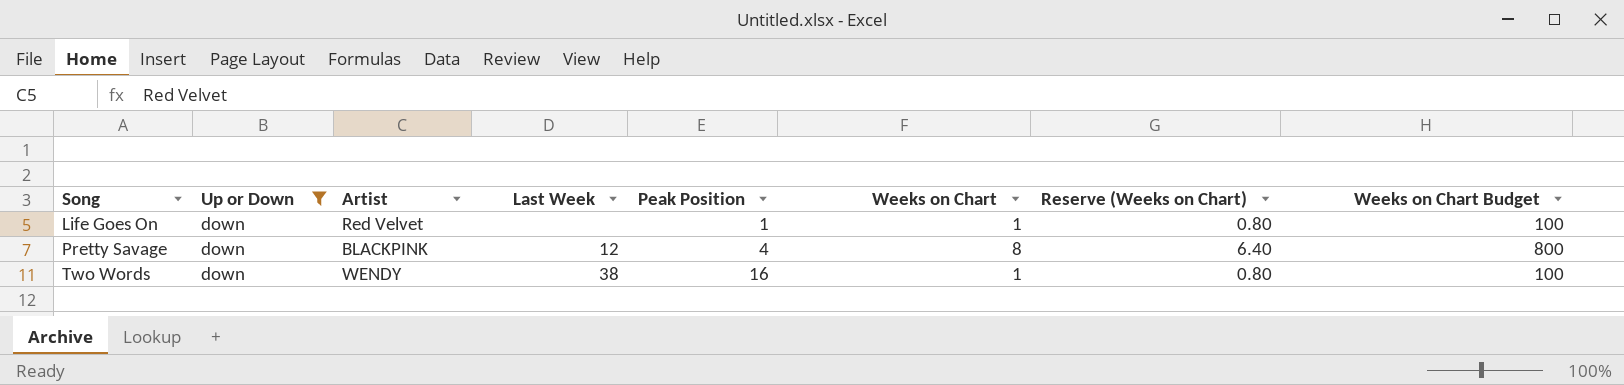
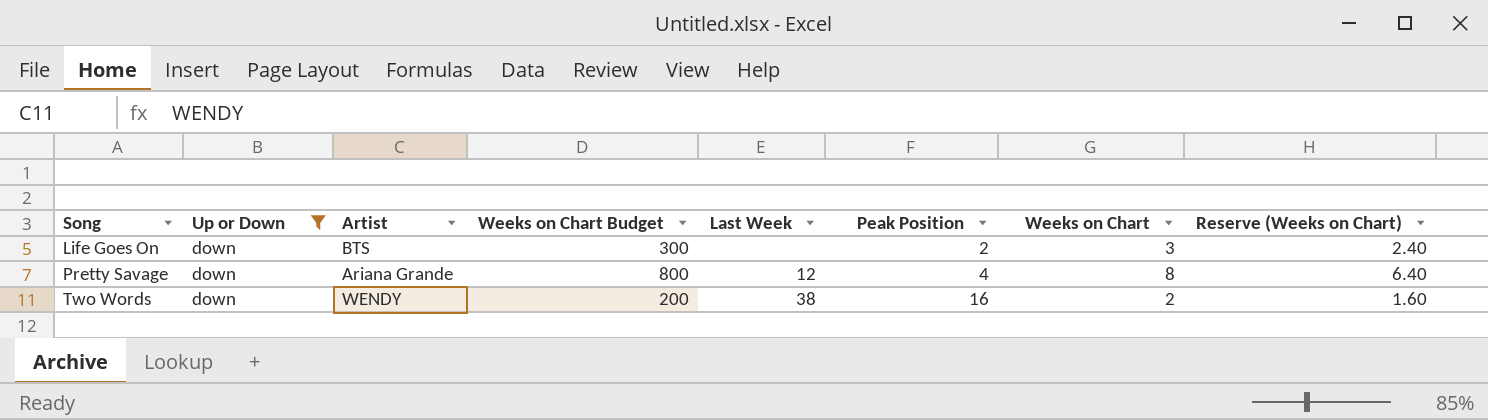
column Weeks on Chart Budget | position: 8 -> 4
Life Goes On | Artist: Red Velvet -> BTS
Life Goes On | Weeks on Chart Budget: 100 -> 300
Life Goes On | Peak Position: 1 -> 2
Life Goes On | Weeks on Chart: 1 -> 3
Life Goes On | Reserve (Weeks on Chart): 0.80 -> 2.40
Pretty Savage | Artist: BLACKPINK -> Ariana Grande
Two Words | Weeks on Chart Budget: 100 -> 200
Two Words | Weeks on Chart: 1 -> 2
Two Words | Reserve (Weeks on Chart): 0.80 -> 1.60

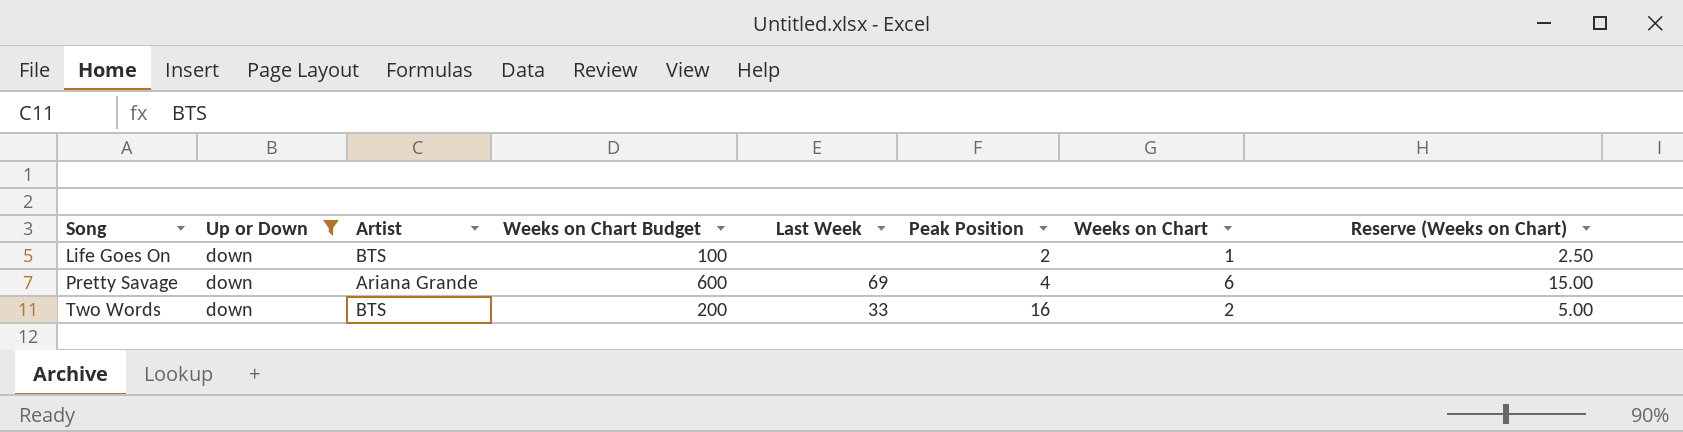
column Reserve (Weeks on Chart) | formula: [Weeks on Chart] * 0.8 -> [Weeks on Chart] * 2.5
Life Goes On | Weeks on Chart Budget: 300 -> 100
Life Goes On | Weeks on Chart: 3 -> 1
Pretty Savage | Weeks on Chart Budget: 800 -> 600
Pretty Savage | Last Week: 12 -> 69
Pretty Savage | Weeks on Chart: 8 -> 6
Two Words | Artist: WENDY -> BTS
Two Words | Last Week: 38 -> 33

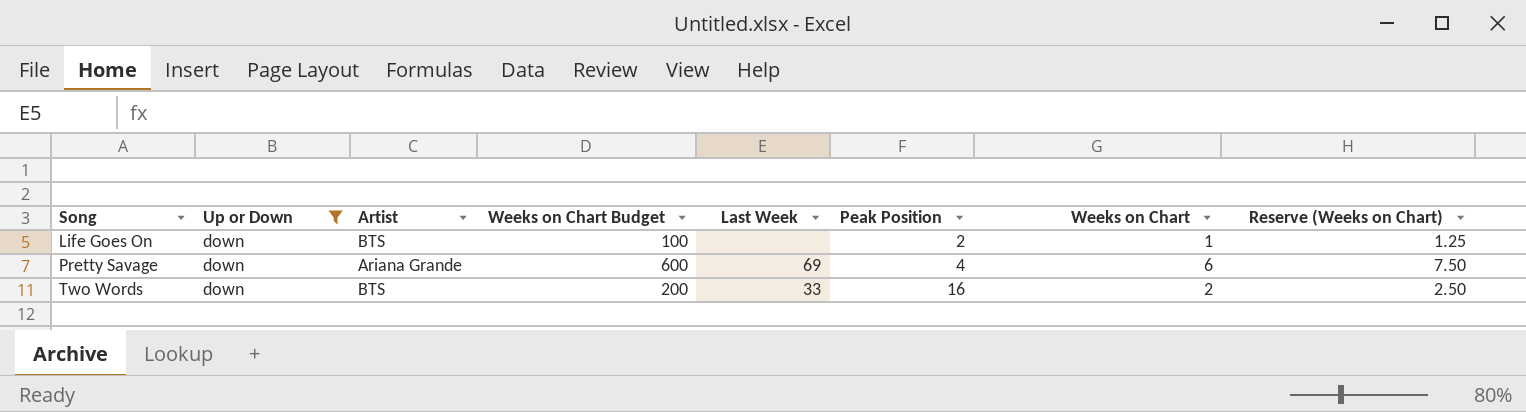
column Reserve (Weeks on Chart) | formula: [Weeks on Chart] * 2.5 -> [Weeks on Chart] * 1.25

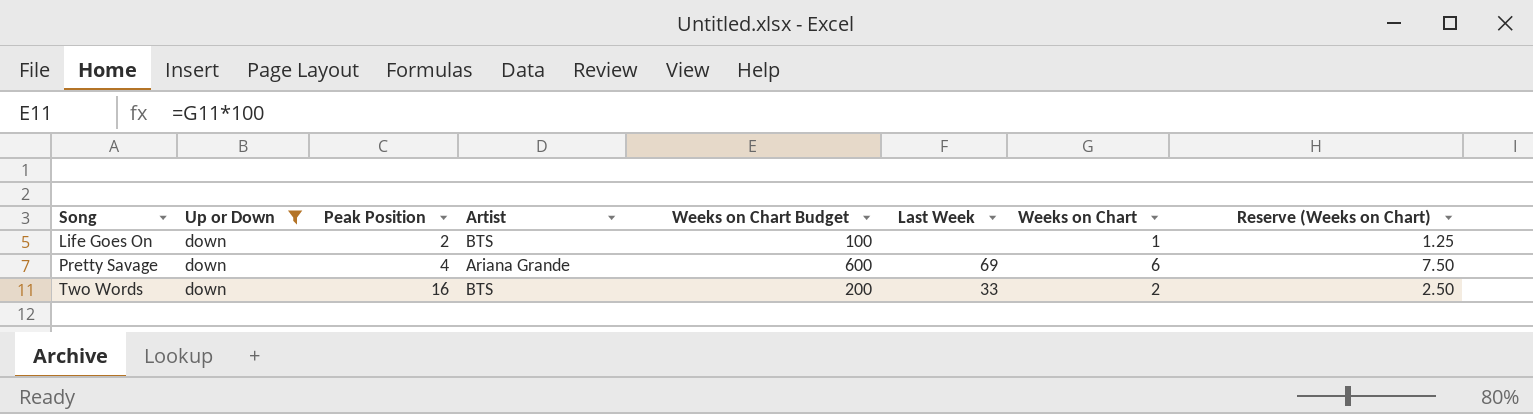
column Peak Position | position: 6 -> 3

